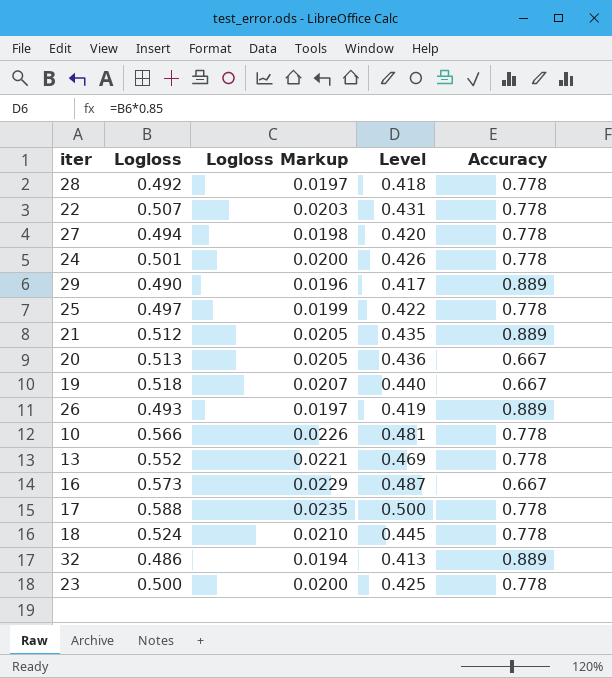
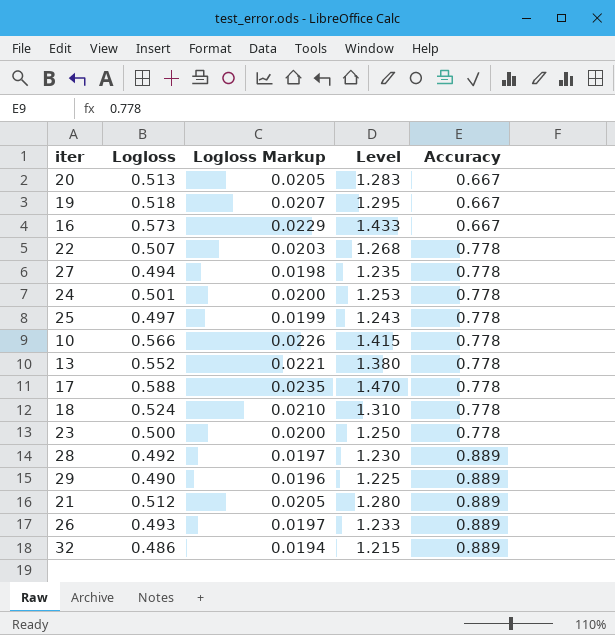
row order: none -> Accuracy ascending
column Level | formula: [Logloss] * 0.85 -> [Logloss] * 2.5
28 | Accuracy: 0.778 -> 0.889

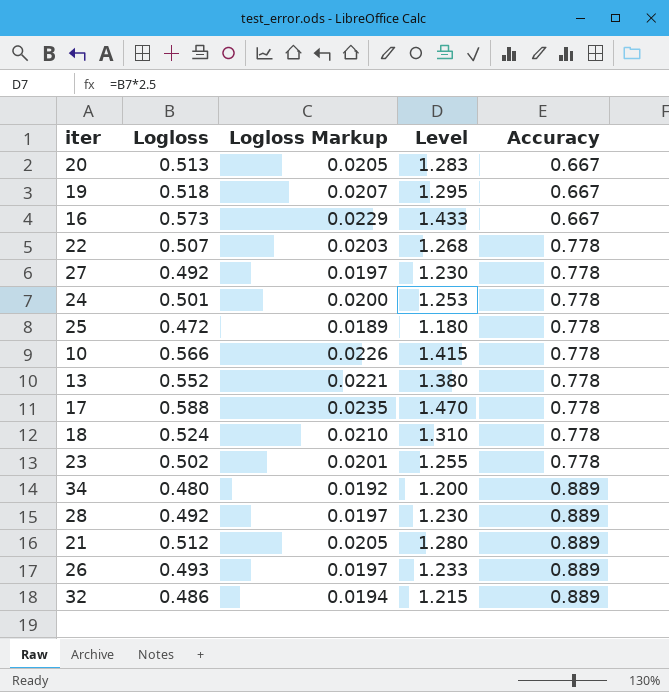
row 29: 0.490 | 0.0196 | 1.225 | 0.889 -> none
27 | Logloss: 0.494 -> 0.492
27 | Logloss Markup: 0.0198 -> 0.0197
27 | Level: 1.235 -> 1.230
25 | Logloss: 0.497 -> 0.472
25 | Logloss Markup: 0.0199 -> 0.0189
25 | Level: 1.243 -> 1.180
23 | Logloss: 0.500 -> 0.502
23 | Logloss Markup: 0.0200 -> 0.0201
23 | Level: 1.250 -> 1.255
row 34: none -> 0.480 | 0.0192 | 1.200 | 0.889

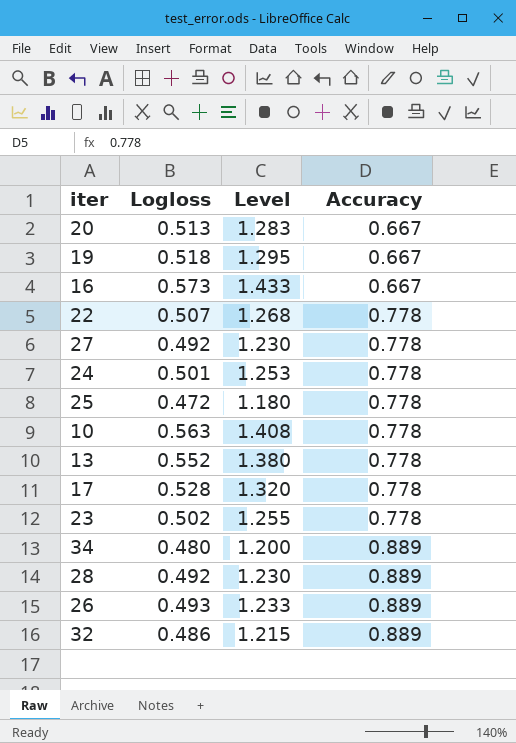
column Logloss Markup | formula: [Logloss] * 0.04 -> none
row 18: 0.524 | 0.0210 | 1.310 | 0.778 -> none
row 21: 0.512 | 0.0205 | 1.280 | 0.889 -> none
10 | Logloss: 0.566 -> 0.563
10 | Level: 1.415 -> 1.408
17 | Logloss: 0.588 -> 0.528
17 | Level: 1.470 -> 1.320

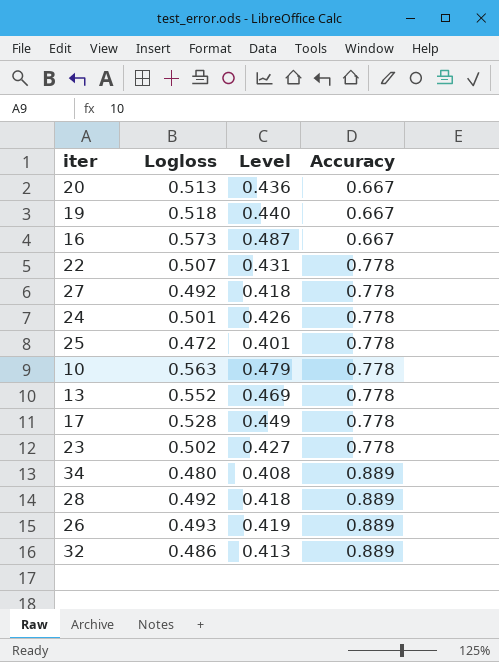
column Level | formula: [Logloss] * 2.5 -> [Logloss] * 0.85

